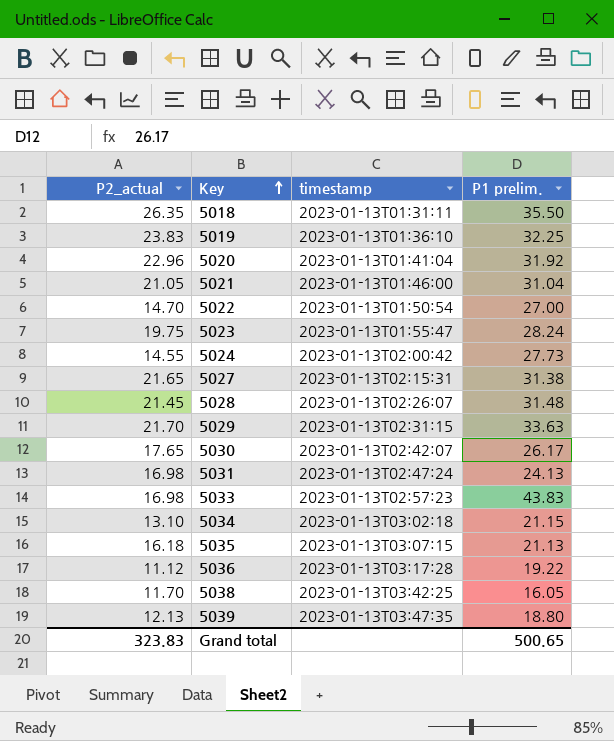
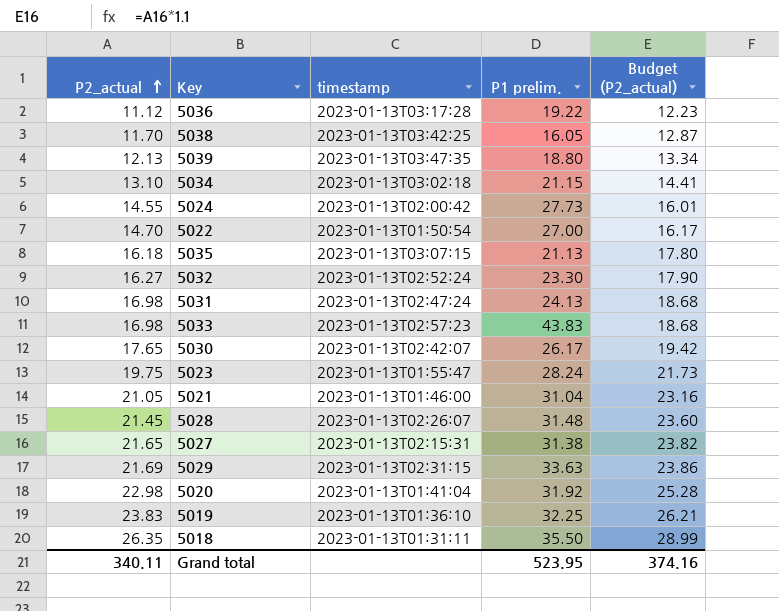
row order: Key ascending -> P2_actual ascending
column Budget (P2_actual) | formula: none -> [P2_actual] * 1.1
row 5032: none -> 16.27 | 2023-01-13T02:52:24 | 23.30 | 17.90
5029 | P2_actual: 21.70 -> 21.69
5020 | P2_actual: 22.96 -> 22.98
Grand total | P2_actual: 323.83 -> 340.11
Grand total | P1 prelim.: 500.65 -> 523.95

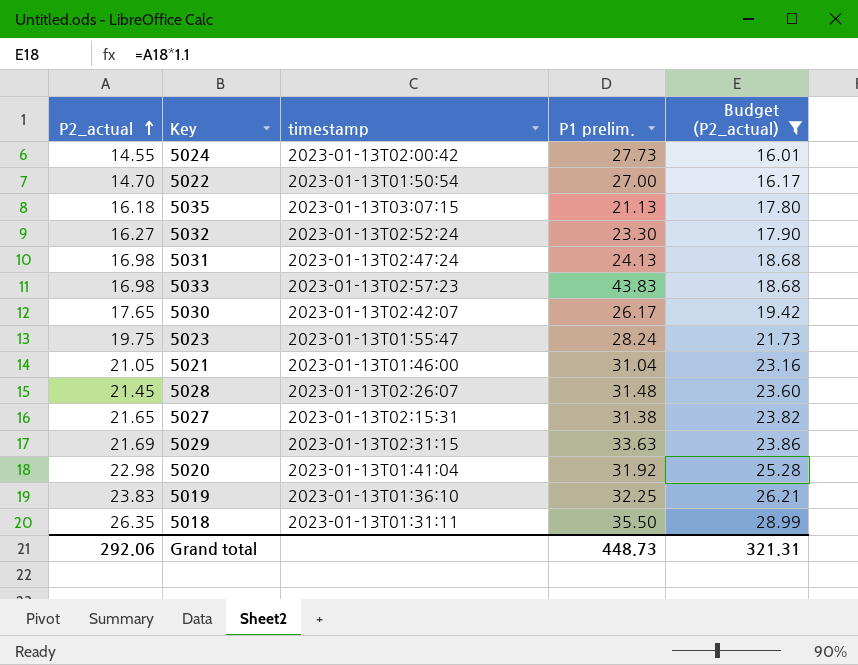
filter: none -> Budget (P2_actual) >= 16.01
Grand total | P2_actual: 340.11 -> 292.06
Grand total | P1 prelim.: 523.95 -> 448.73
Grand total | Budget (P2_actual): 374.16 -> 321.31

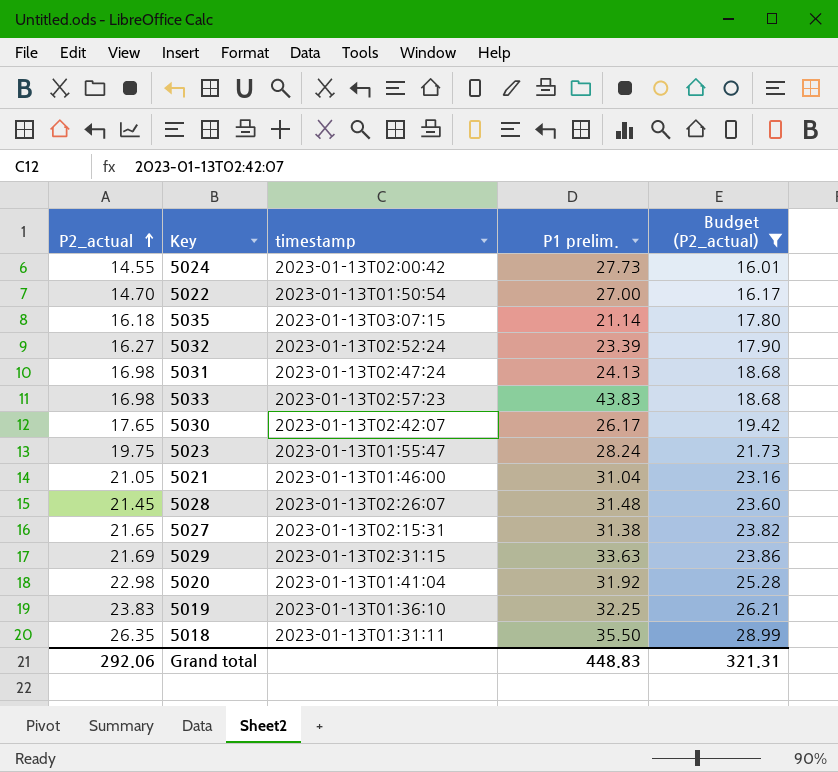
5035 | P1 prelim.: 21.13 -> 21.14
5032 | P1 prelim.: 23.30 -> 23.39
Grand total | P1 prelim.: 448.73 -> 448.83

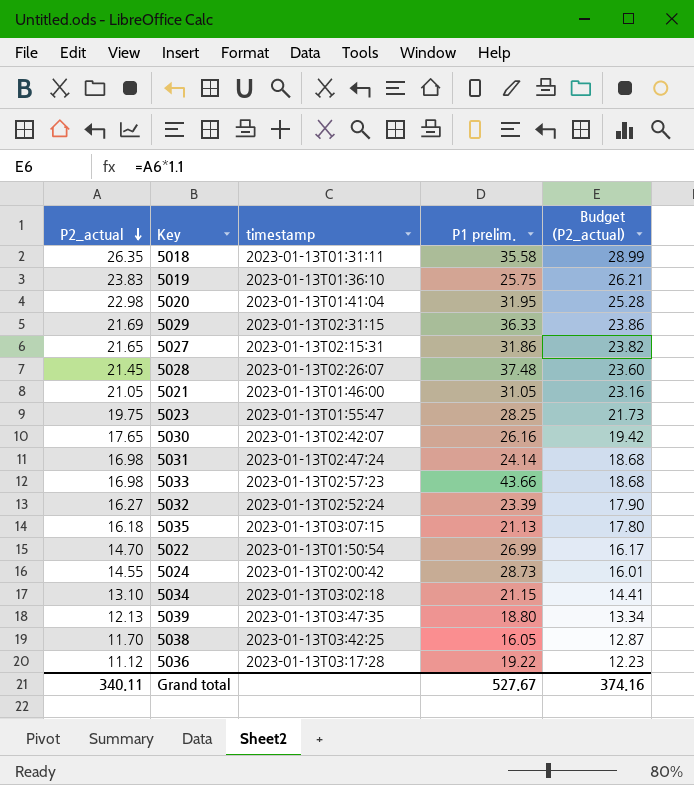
filter: Budget (P2_actual) >= 16.01 -> none
row order: P2_actual ascending -> P2_actual descending
5018 | P1 prelim.: 35.50 -> 35.58
5019 | P1 prelim.: 32.25 -> 25.75
5020 | P1 prelim.: 31.92 -> 31.95
5029 | P1 prelim.: 33.63 -> 36.33
5027 | P1 prelim.: 31.38 -> 31.86
5028 | P1 prelim.: 31.48 -> 37.48
5021 | P1 prelim.: 31.04 -> 31.05
5023 | P1 prelim.: 28.24 -> 28.25
5030 | P1 prelim.: 26.17 -> 26.16
5031 | P1 prelim.: 24.13 -> 24.14
5033 | P1 prelim.: 43.83 -> 43.66
5035 | P1 prelim.: 21.14 -> 21.13
5022 | P1 prelim.: 27.00 -> 26.99
5024 | P1 prelim.: 27.73 -> 28.73
Grand total | P2_actual: 292.06 -> 340.11
Grand total | P1 prelim.: 448.83 -> 527.67
Grand total | Budget (P2_actual): 321.31 -> 374.16

